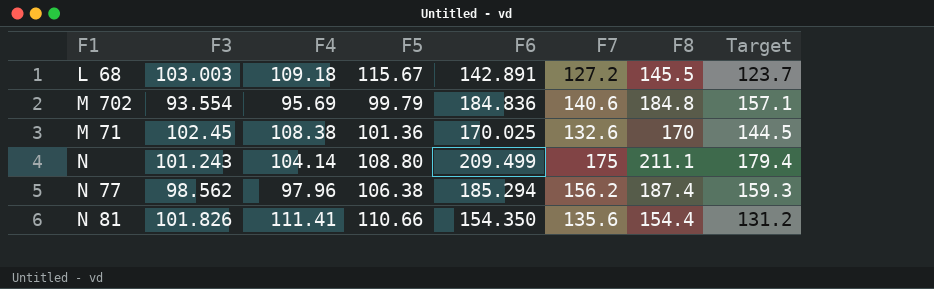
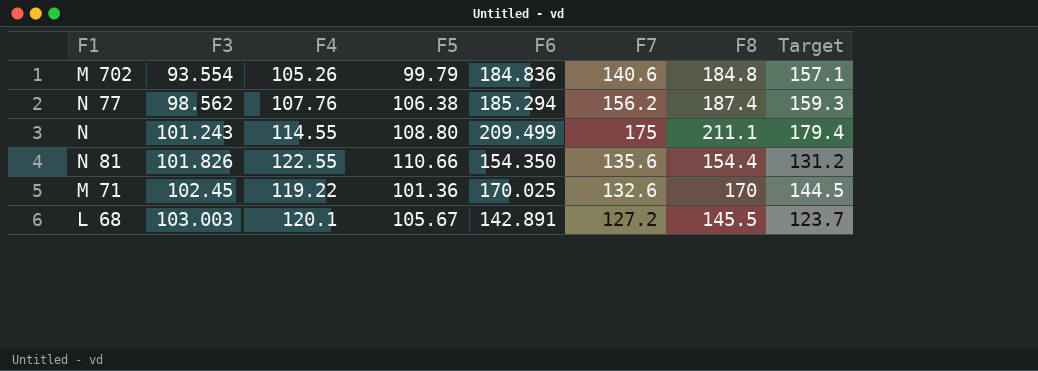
row order: none -> F3 ascending
M 702 | F4: 95.69 -> 105.26
N 77 | F4: 97.96 -> 107.76
N | F4: 104.14 -> 114.55
N 81 | F4: 111.41 -> 122.55
M 71 | F4: 108.38 -> 119.22
L 68 | F4: 109.18 -> 120.1
L 68 | F5: 115.67 -> 105.67

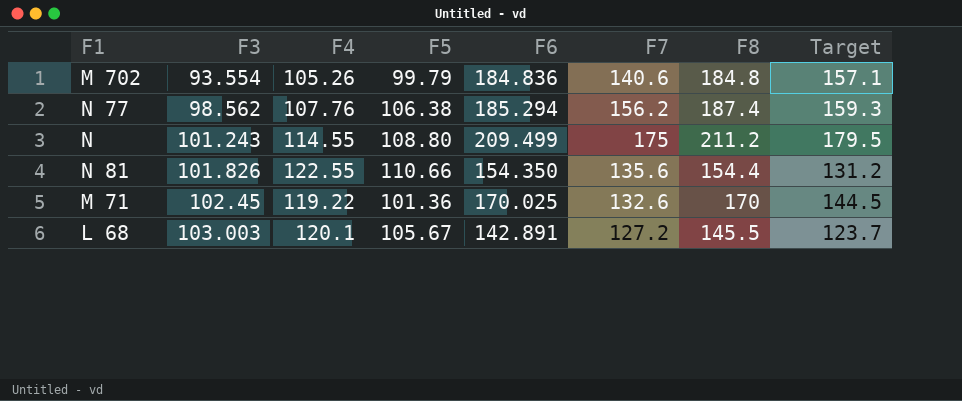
N | F8: 211.1 -> 211.2
N | Target: 179.4 -> 179.5

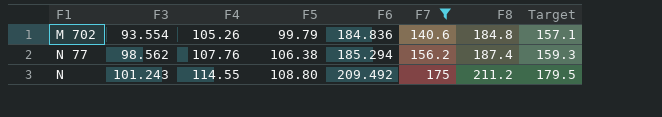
filter: none -> F7 >= 140.6
N | F6: 209.499 -> 209.492

